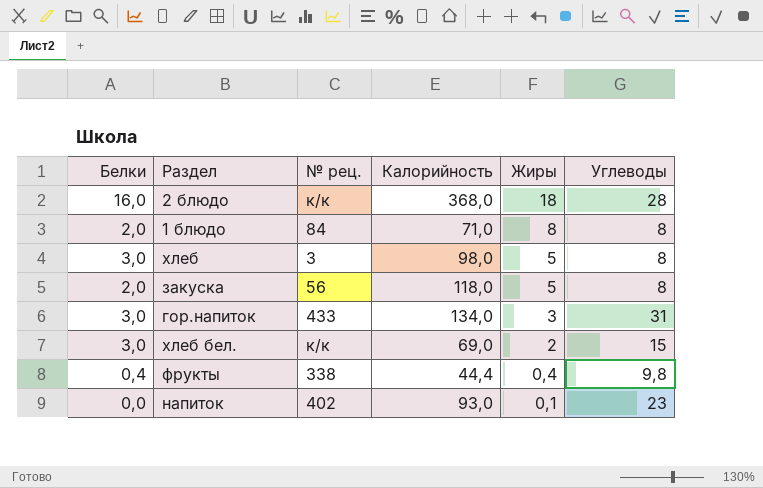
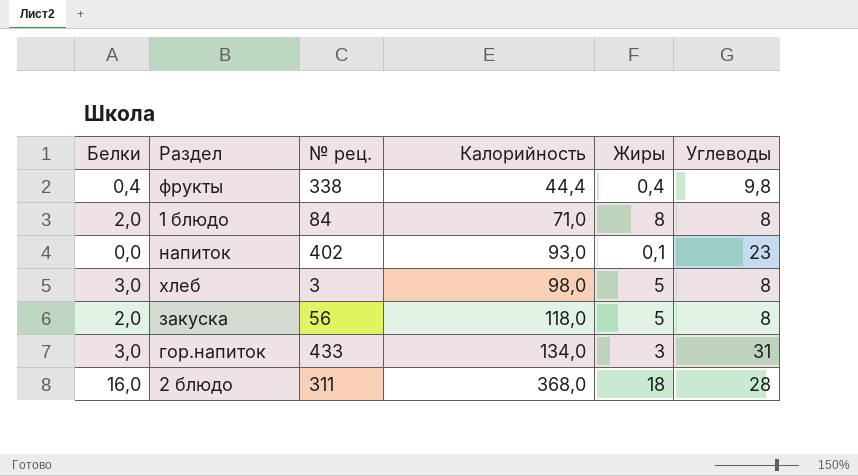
row order: Жиры descending -> Калорийность ascending
row хлеб бел.: 3,0 | к/к | 69,0 | 2 | 15 -> none
2 блюдо | № рец.: к/к -> 311

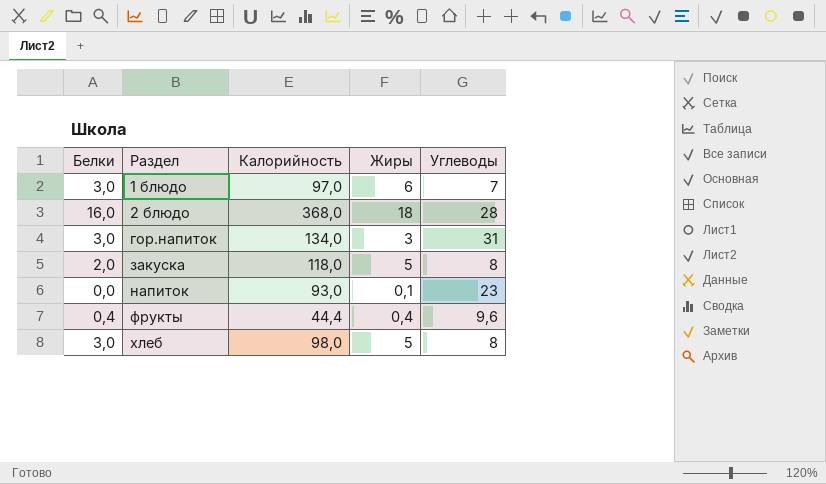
row order: Калорийность ascending -> Раздел ascending
column № рец. | position: 3 -> none
1 блюдо | Белки: 2,0 -> 3,0
1 блюдо | Калорийность: 71,0 -> 97,0
1 блюдо | Жиры: 8 -> 6
1 блюдо | Углеводы: 8 -> 7
фрукты | Углеводы: 9,8 -> 9,6

